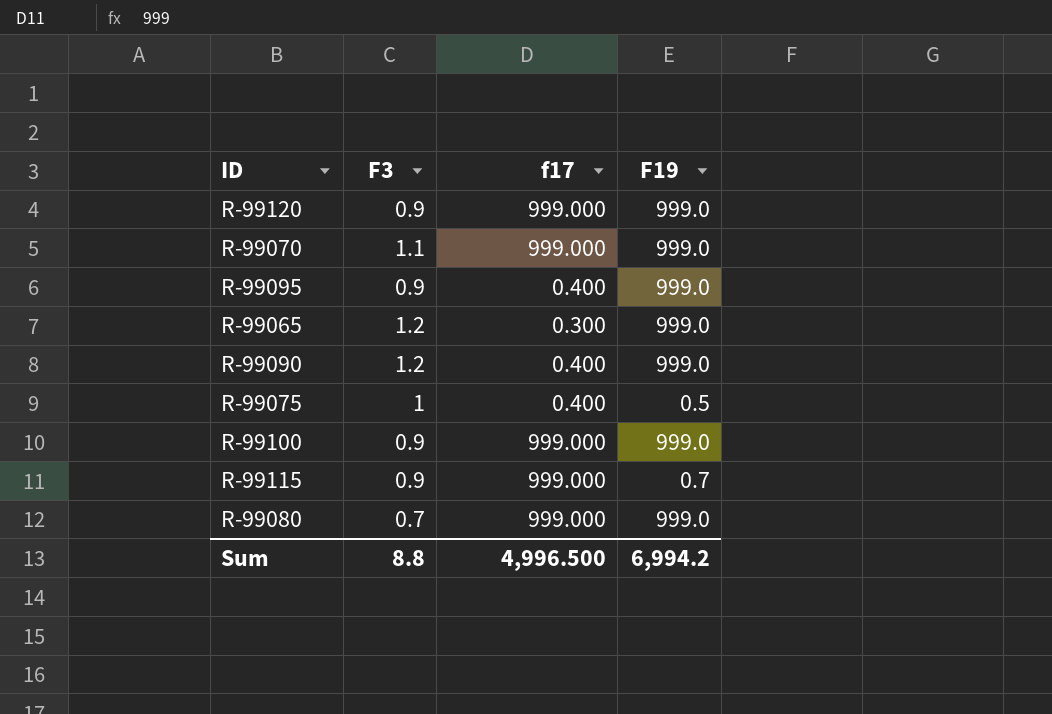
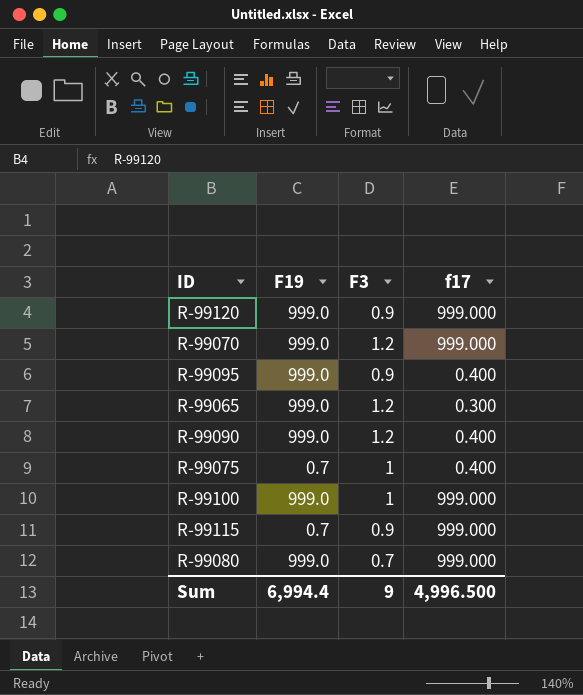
column F19 | position: 4 -> 2
R-99070 | F3: 1.1 -> 1.2
R-99075 | F19: 0.5 -> 0.7
R-99100 | F3: 0.9 -> 1
Sum | F19: 6,994.2 -> 6,994.4
Sum | F3: 8.8 -> 9

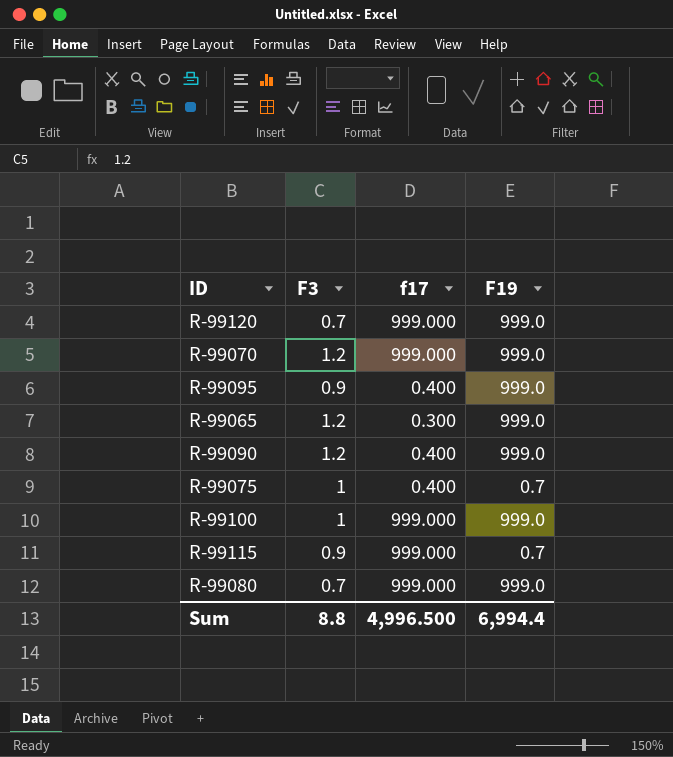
column F19 | position: 2 -> 4
R-99120 | F3: 0.9 -> 0.7
Sum | F3: 9 -> 8.8

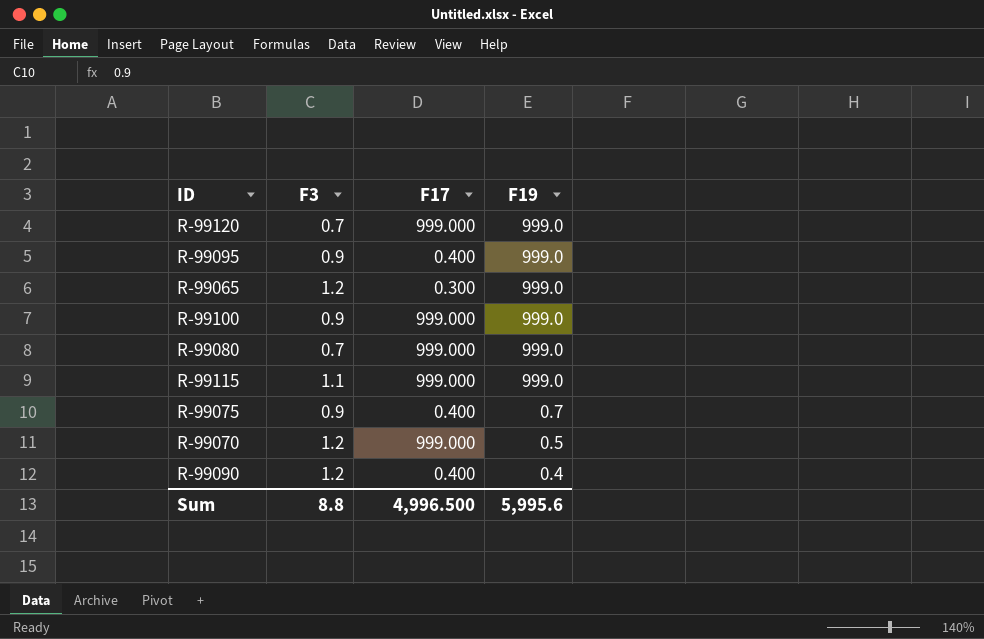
row order: none -> F19 descending
column name: f17 -> F17
R-99100 | F3: 1 -> 0.9
R-99115 | F3: 0.9 -> 1.1
R-99115 | F19: 0.7 -> 999.0
R-99075 | F3: 1 -> 0.9
R-99070 | F19: 999.0 -> 0.5
R-99090 | F19: 999.0 -> 0.4
Sum | F19: 6,994.4 -> 5,995.6

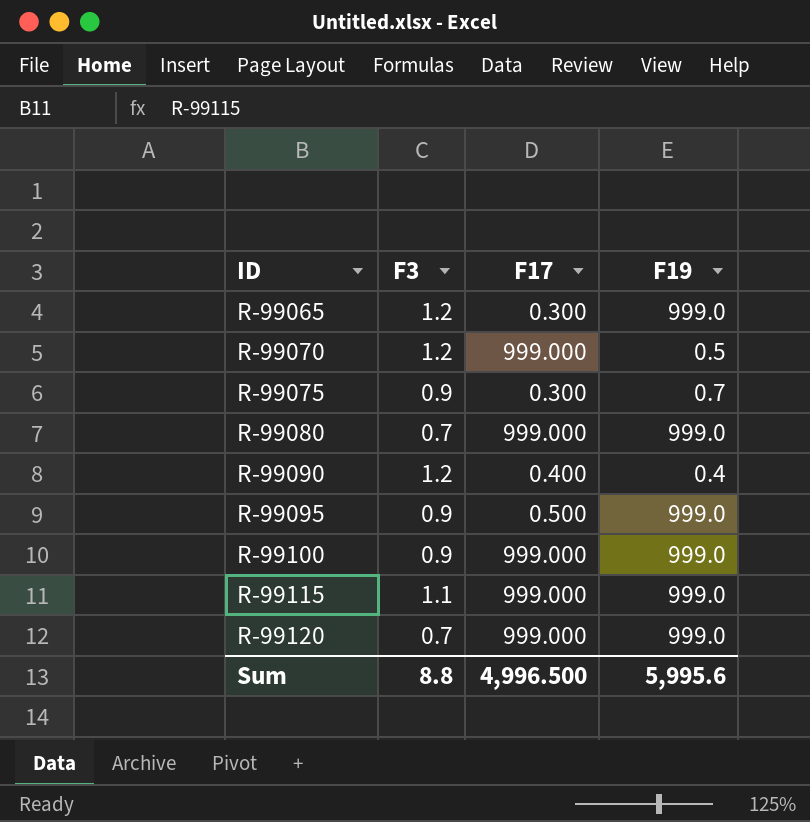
row order: F19 descending -> ID ascending
R-99075 | F17: 0.400 -> 0.300
R-99095 | F17: 0.400 -> 0.500

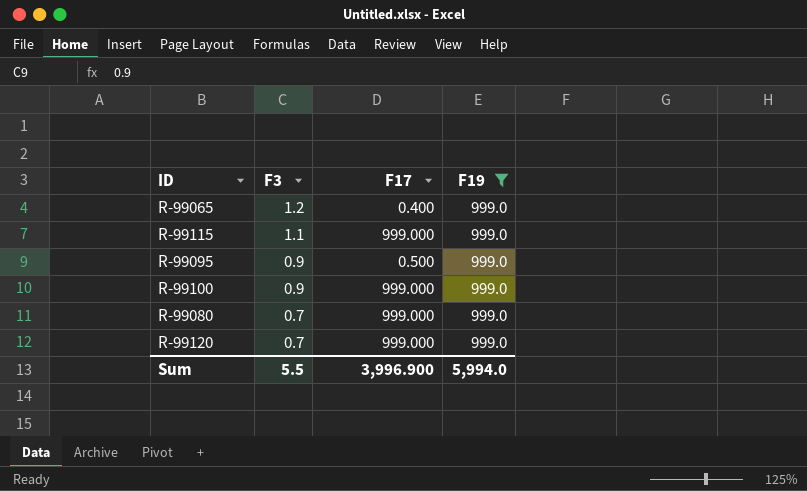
filter: none -> F19 = 999.0
row order: ID ascending -> F3 descending
R-99065 | F17: 0.300 -> 0.400
Sum | F3: 8.8 -> 5.5
Sum | F17: 4,996.500 -> 3,996.900
Sum | F19: 5,995.6 -> 5,994.0

